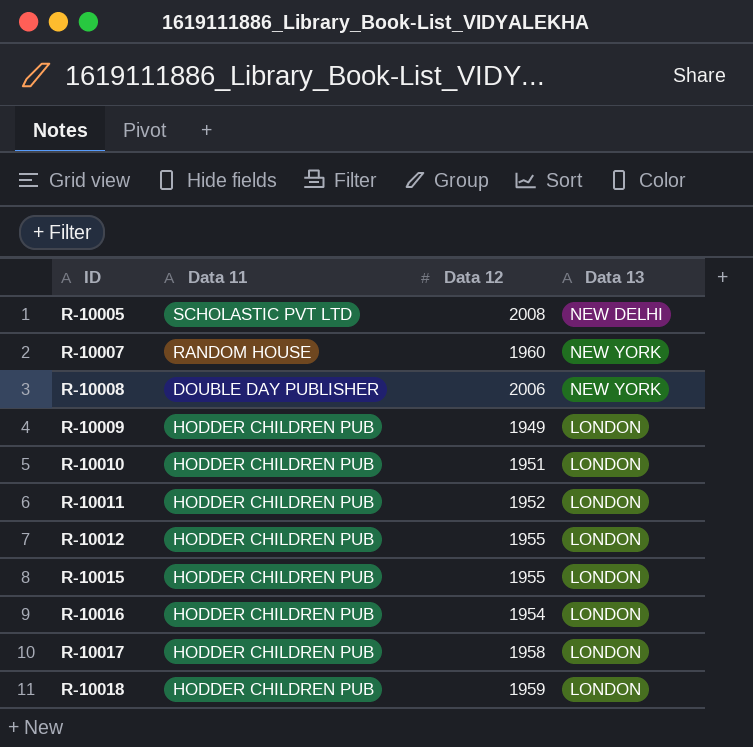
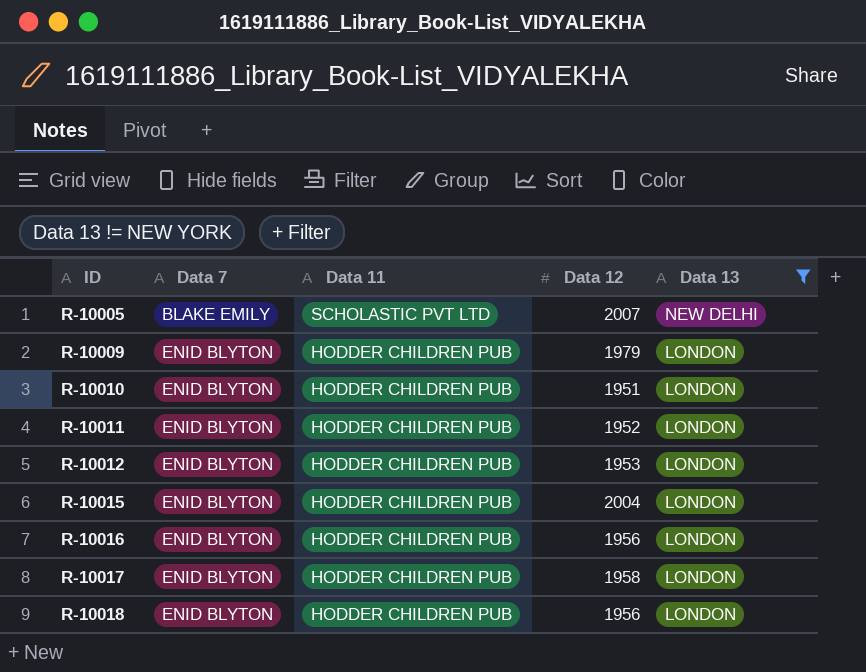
filter: none -> Data 13 != NEW YORK
column Data 7 | position: none -> 2
R-10005 | Data 12: 2008 -> 2007
R-10009 | Data 12: 1949 -> 1979
R-10012 | Data 12: 1955 -> 1953
R-10015 | Data 12: 1955 -> 2004
R-10016 | Data 12: 1954 -> 1956
R-10018 | Data 12: 1959 -> 1956

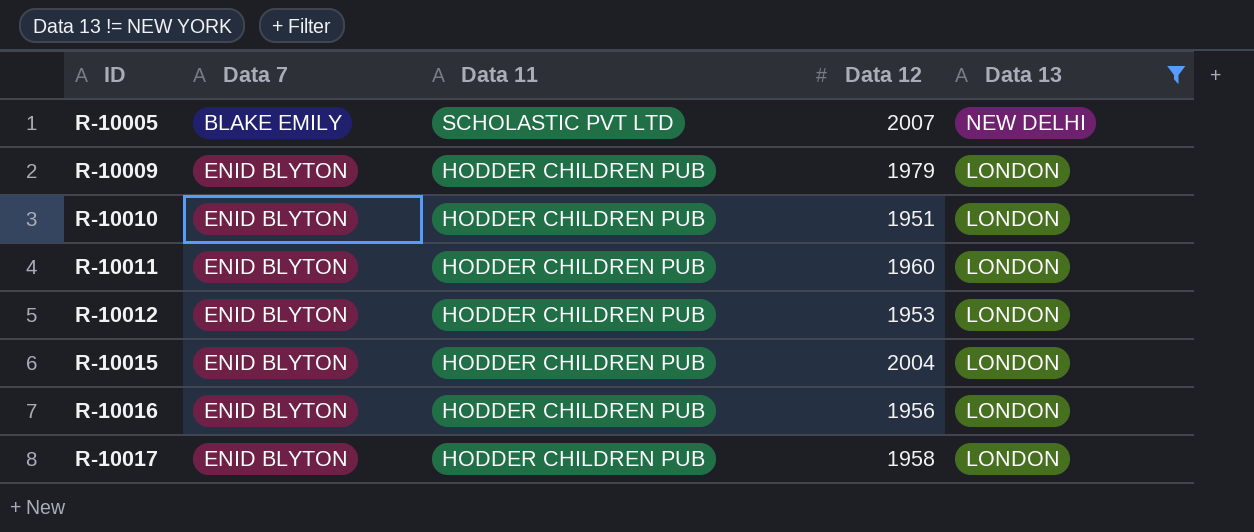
row R-10018: ENID BLYTON | HODDER CHILDREN PUB | 1956 | LONDON -> none
R-10011 | Data 12: 1952 -> 1960

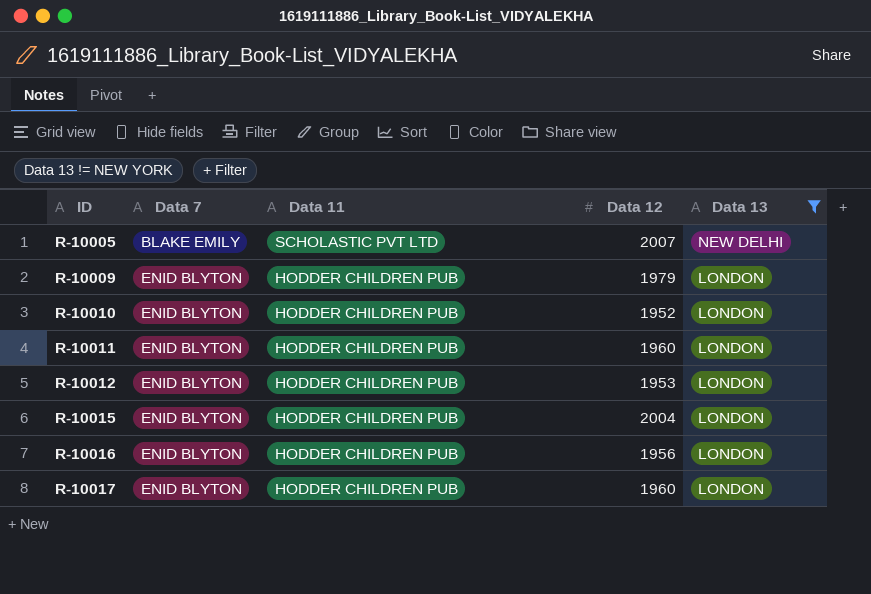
R-10010 | Data 12: 1951 -> 1952
R-10017 | Data 12: 1958 -> 1960

